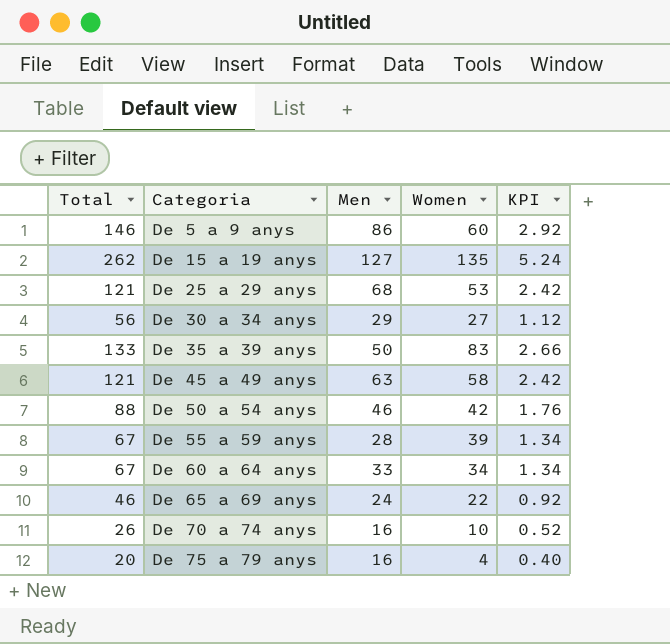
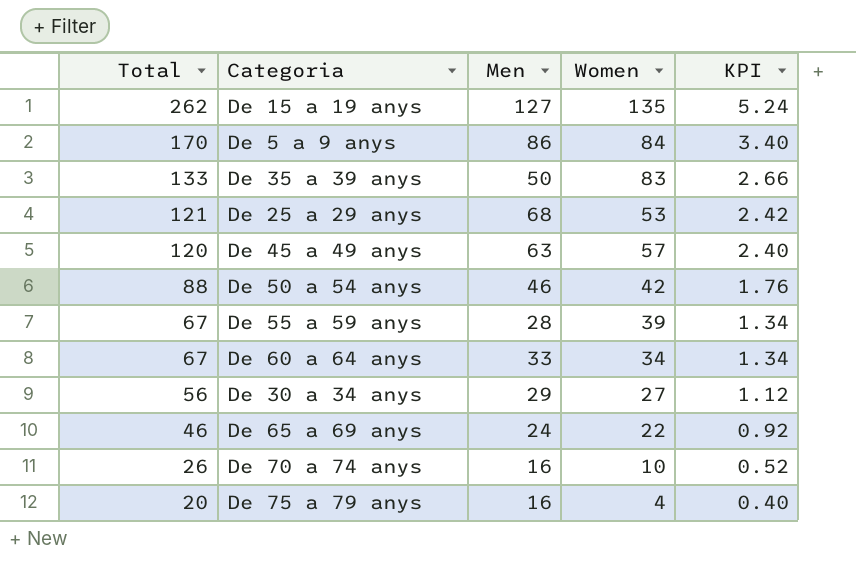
row order: Categoria ascending -> Total descending
De 5 a 9 anys | Total: 146 -> 170
De 5 a 9 anys | Women: 60 -> 84
De 5 a 9 anys | KPI: 2.92 -> 3.40
De 45 a 49 anys | Total: 121 -> 120
De 45 a 49 anys | Women: 58 -> 57
De 45 a 49 anys | KPI: 2.42 -> 2.40

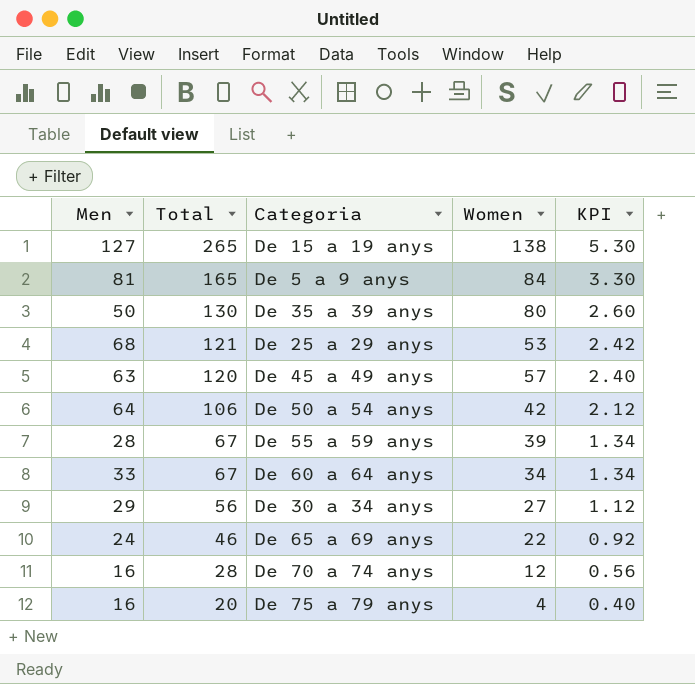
column Men | position: 3 -> 1
De 15 a 19 anys | Total: 262 -> 265
De 15 a 19 anys | Women: 135 -> 138
De 15 a 19 anys | KPI: 5.24 -> 5.30
De 5 a 9 anys | Men: 86 -> 81
De 5 a 9 anys | Total: 170 -> 165
De 5 a 9 anys | KPI: 3.40 -> 3.30
De 35 a 39 anys | Total: 133 -> 130
De 35 a 39 anys | Women: 83 -> 80
De 35 a 39 anys | KPI: 2.66 -> 2.60
De 50 a 54 anys | Men: 46 -> 64
De 50 a 54 anys | Total: 88 -> 106
De 50 a 54 anys | KPI: 1.76 -> 2.12
De 70 a 74 anys | Total: 26 -> 28
De 70 a 74 anys | Women: 10 -> 12
De 70 a 74 anys | KPI: 0.52 -> 0.56

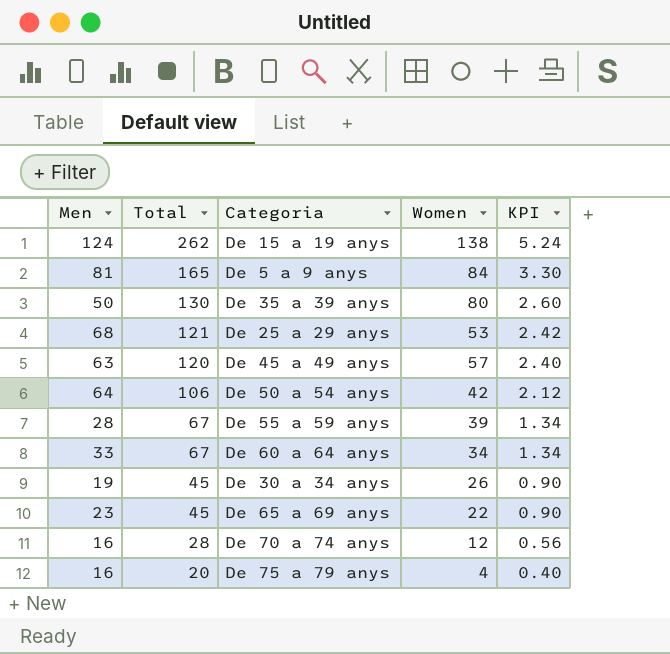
De 15 a 19 anys | Men: 127 -> 124
De 15 a 19 anys | Total: 265 -> 262
De 15 a 19 anys | KPI: 5.30 -> 5.24
De 30 a 34 anys | Men: 29 -> 19
De 30 a 34 anys | Total: 56 -> 45
De 30 a 34 anys | Women: 27 -> 26
De 30 a 34 anys | KPI: 1.12 -> 0.90
De 65 a 69 anys | Men: 24 -> 23
De 65 a 69 anys | Total: 46 -> 45
De 65 a 69 anys | KPI: 0.92 -> 0.90

